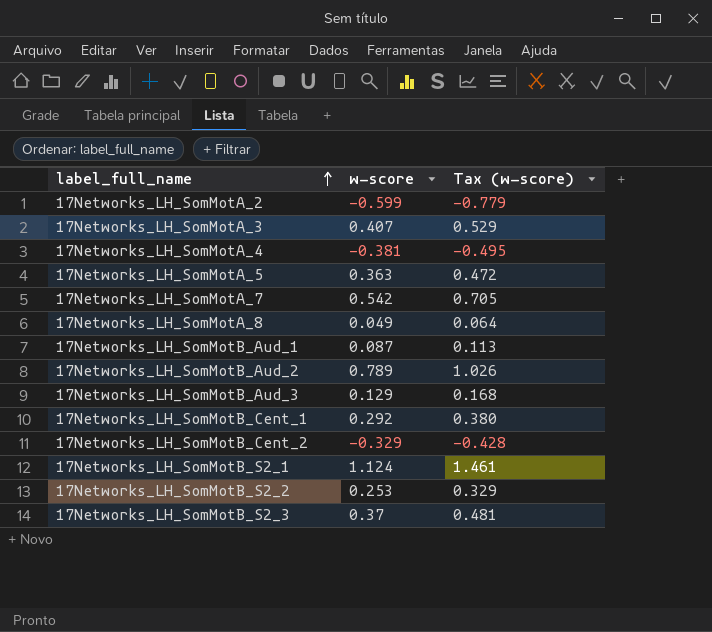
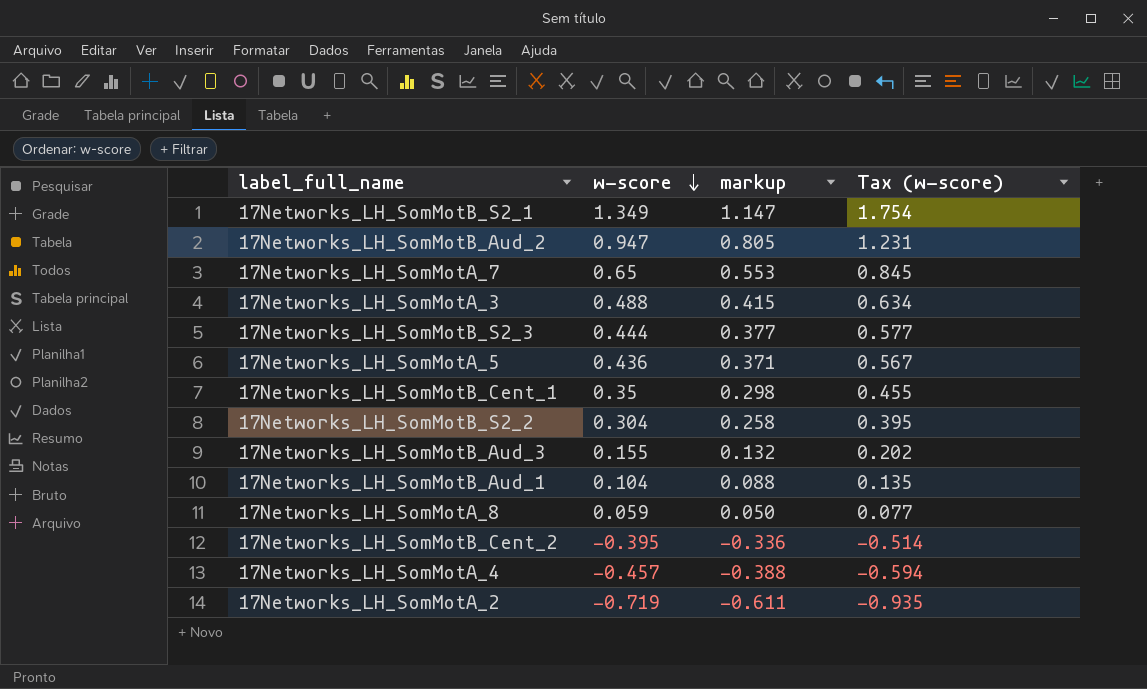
row order: label_full_name ascending -> w-score descending
column markup | formula: none -> [w-score] * 0.85
17Networks_LH_SomMotB_S2_1 | w-score: 1.124 -> 1.349
17Networks_LH_SomMotB_S2_1 | Tax (w-score): 1.461 -> 1.754
17Networks_LH_SomMotB_Aud_2 | w-score: 0.789 -> 0.947
17Networks_LH_SomMotB_Aud_2 | Tax (w-score): 1.026 -> 1.231
17Networks_LH_SomMotA_7 | w-score: 0.542 -> 0.65
17Networks_LH_SomMotA_7 | Tax (w-score): 0.705 -> 0.845
17Networks_LH_SomMotA_3 | w-score: 0.407 -> 0.488
17Networks_LH_SomMotA_3 | Tax (w-score): 0.529 -> 0.634
17Networks_LH_SomMotB_S2_3 | w-score: 0.37 -> 0.444
17Networks_LH_SomMotB_S2_3 | Tax (w-score): 0.481 -> 0.577
17Networks_LH_SomMotA_5 | w-score: 0.363 -> 0.436
17Networks_LH_SomMotA_5 | Tax (w-score): 0.472 -> 0.567
17Networks_LH_SomMotB_Cent_1 | w-score: 0.292 -> 0.35
17Networks_LH_SomMotB_Cent_1 | Tax (w-score): 0.380 -> 0.455
17Networks_LH_SomMotB_S2_2 | w-score: 0.253 -> 0.304
17Networks_LH_SomMotB_S2_2 | Tax (w-score): 0.329 -> 0.395
17Networks_LH_SomMotB_Aud_3 | w-score: 0.129 -> 0.155
17Networks_LH_SomMotB_Aud_3 | Tax (w-score): 0.168 -> 0.202
17Networks_LH_SomMotB_Aud_1 | w-score: 0.087 -> 0.104
17Networks_LH_SomMotB_Aud_1 | Tax (w-score): 0.113 -> 0.135
17Networks_LH_SomMotA_8 | w-score: 0.049 -> 0.059
17Networks_LH_SomMotA_8 | Tax (w-score): 0.064 -> 0.077
17Networks_LH_SomMotB_Cent_2 | w-score: -0.329 -> -0.395
17Networks_LH_SomMotB_Cent_2 | Tax (w-score): -0.428 -> -0.514
17Networks_LH_SomMotA_4 | w-score: -0.381 -> -0.457
17Networks_LH_SomMotA_4 | Tax (w-score): -0.495 -> -0.594
17Networks_LH_SomMotA_2 | w-score: -0.599 -> -0.719
17Networks_LH_SomMotA_2 | Tax (w-score): -0.779 -> -0.935

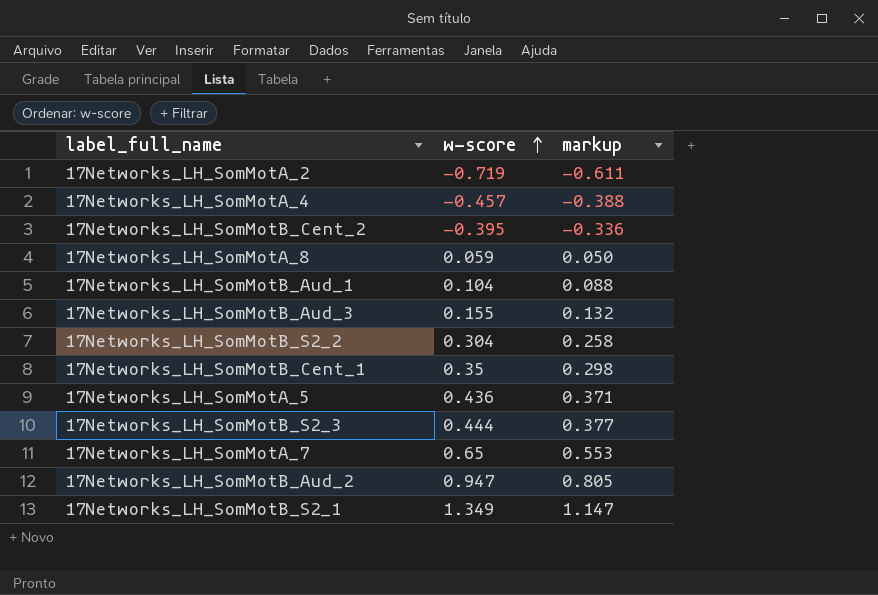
row order: w-score descending -> w-score ascending
column Tax (w-score) | formula: [w-score] * 1.3 -> none
row 17Networks_LH_SomMotA_3: 0.488 | 0.415 | 0.634 -> none

